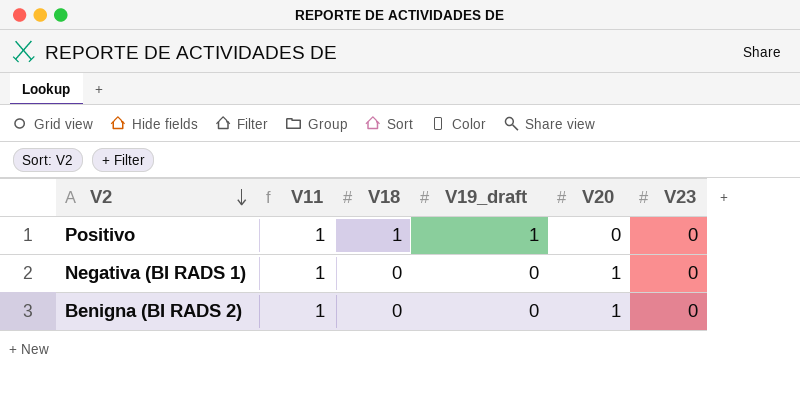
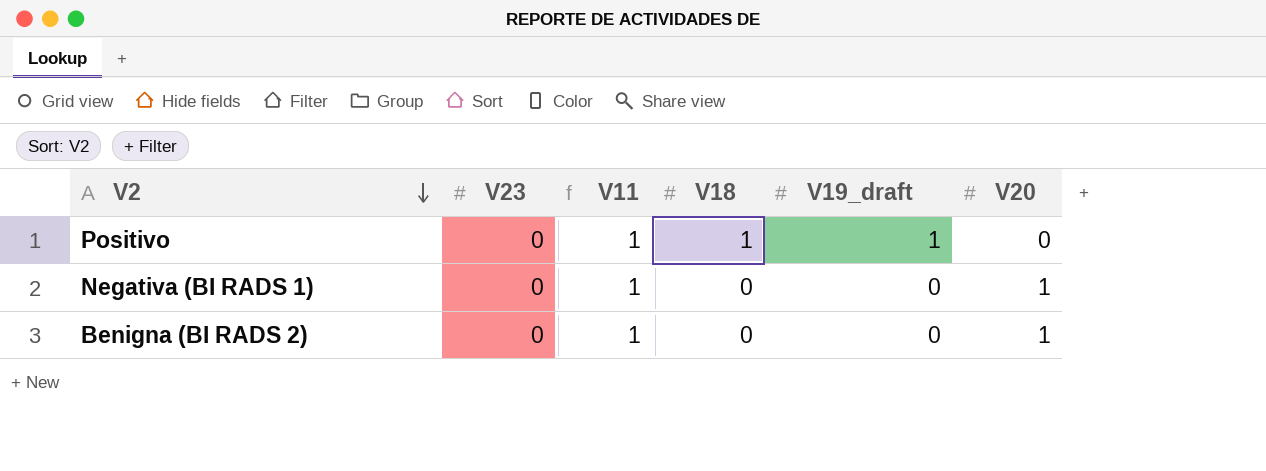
column V23 | position: 6 -> 2

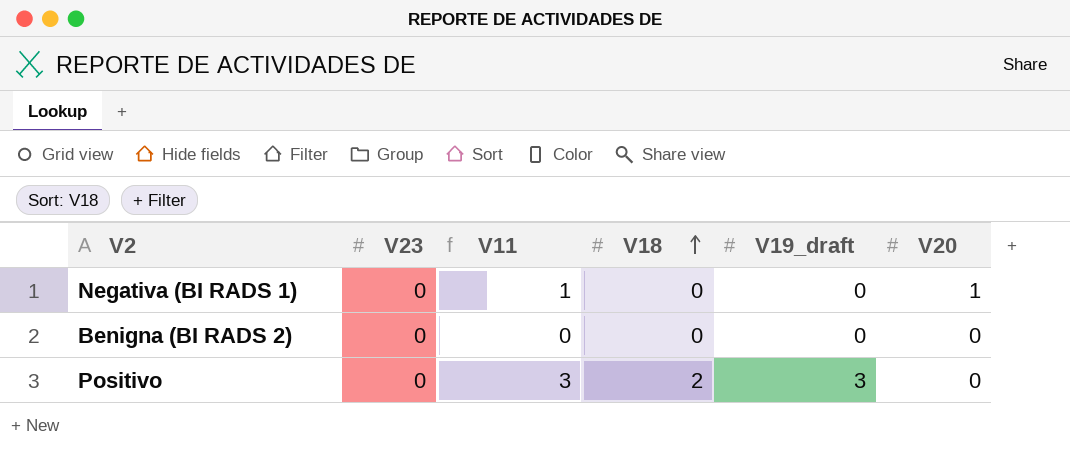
row order: V2 descending -> V18 ascending
Benigna (BI RADS 2) | V11: 1 -> 0
Benigna (BI RADS 2) | V20: 1 -> 0
Positivo | V11: 1 -> 3
Positivo | V18: 1 -> 2
Positivo | V19_draft: 1 -> 3

